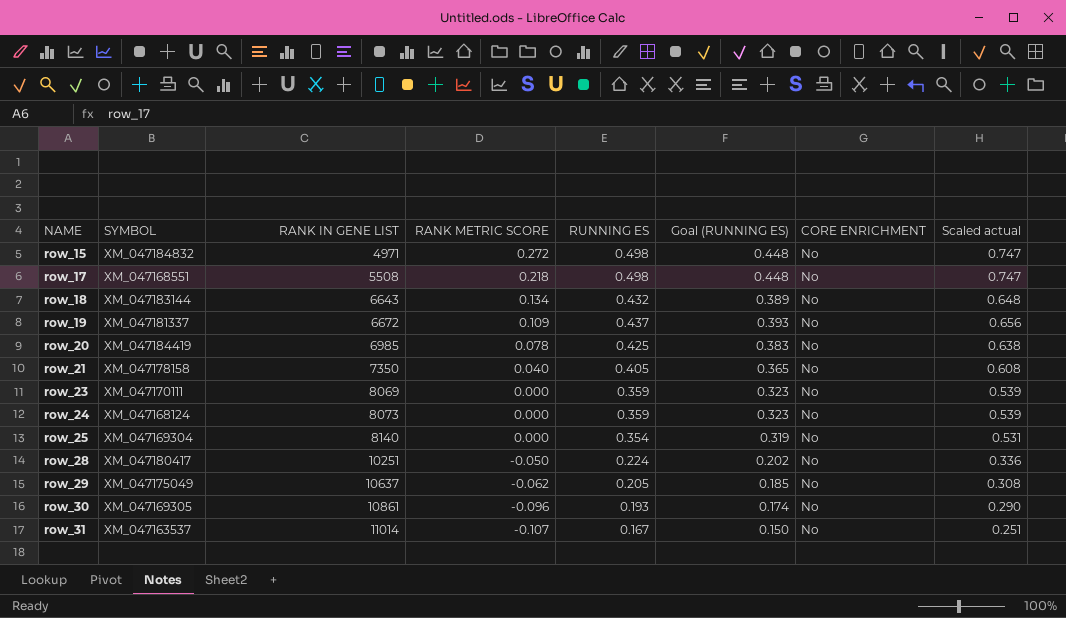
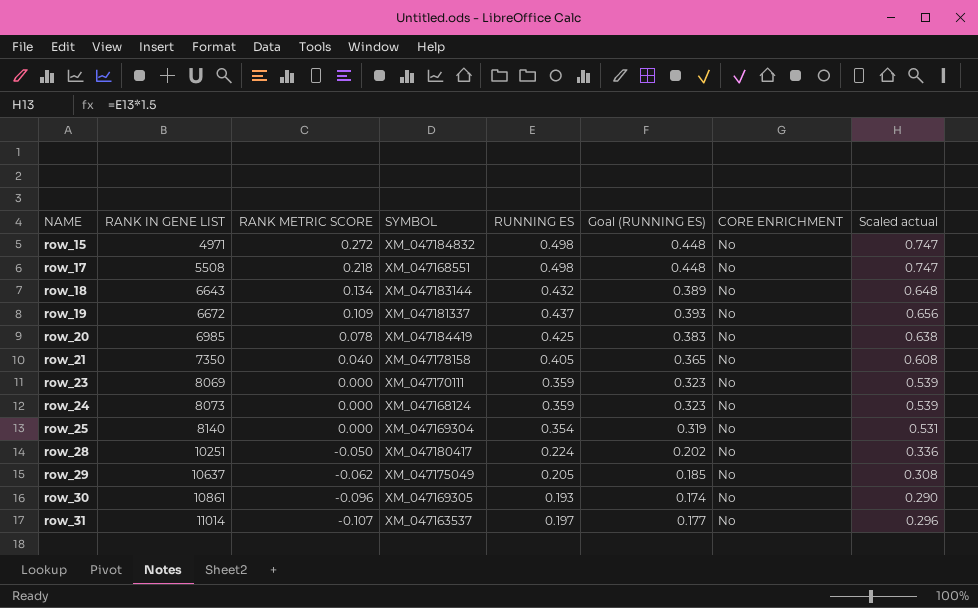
column SYMBOL | position: 2 -> 4
row_31 | RUNNING ES: 0.167 -> 0.197
row_31 | Goal (RUNNING ES): 0.150 -> 0.177
row_31 | Scaled actual: 0.251 -> 0.296

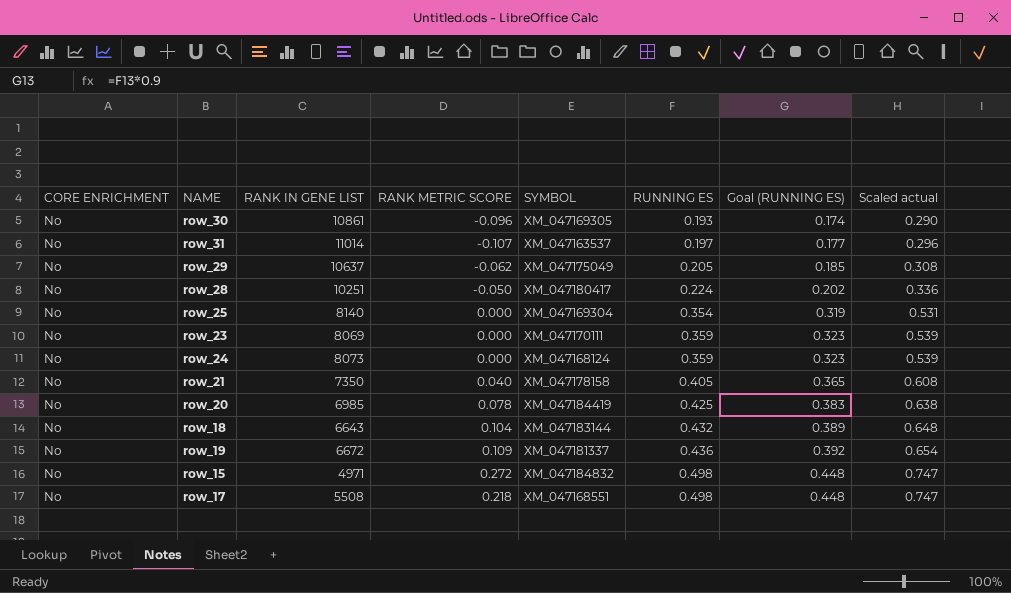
row order: NAME ascending -> RUNNING ES ascending
column CORE ENRICHMENT | position: 7 -> 1
row_18 | RANK METRIC SCORE: 0.134 -> 0.104
row_19 | RUNNING ES: 0.437 -> 0.436
row_19 | Goal (RUNNING ES): 0.393 -> 0.392
row_19 | Scaled actual: 0.656 -> 0.654

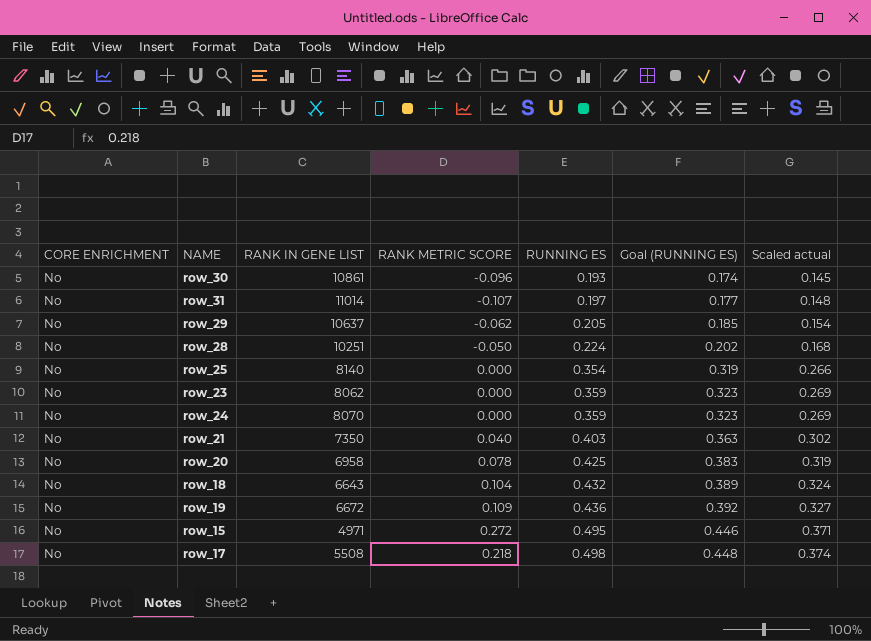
column SYMBOL | position: 5 -> none
column Scaled actual | formula: [RUNNING ES] * 1.5 -> [RUNNING ES] * 0.75
row_23 | RANK IN GENE LIST: 8069 -> 8062
row_24 | RANK IN GENE LIST: 8073 -> 8070
row_21 | RUNNING ES: 0.405 -> 0.403
row_21 | Goal (RUNNING ES): 0.365 -> 0.363
row_20 | RANK IN GENE LIST: 6985 -> 6958
row_15 | RUNNING ES: 0.498 -> 0.495
row_15 | Goal (RUNNING ES): 0.448 -> 0.446

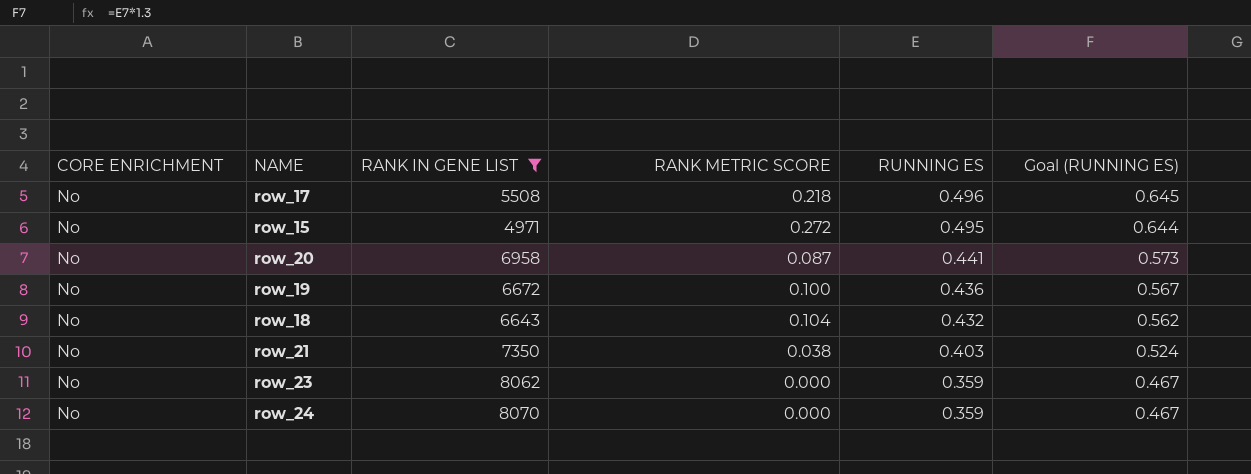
filter: none -> RANK IN GENE LIST <= 8070
row order: RUNNING ES ascending -> RUNNING ES descending
column Scaled actual | formula: [RUNNING ES] * 0.75 -> none
column Goal (RUNNING ES) | formula: [RUNNING ES] * 0.9 -> [RUNNING ES] * 1.3
row_17 | RUNNING ES: 0.498 -> 0.496
row_20 | RANK METRIC SCORE: 0.078 -> 0.087
row_20 | RUNNING ES: 0.425 -> 0.441
row_19 | RANK METRIC SCORE: 0.109 -> 0.100
row_21 | RANK METRIC SCORE: 0.040 -> 0.038

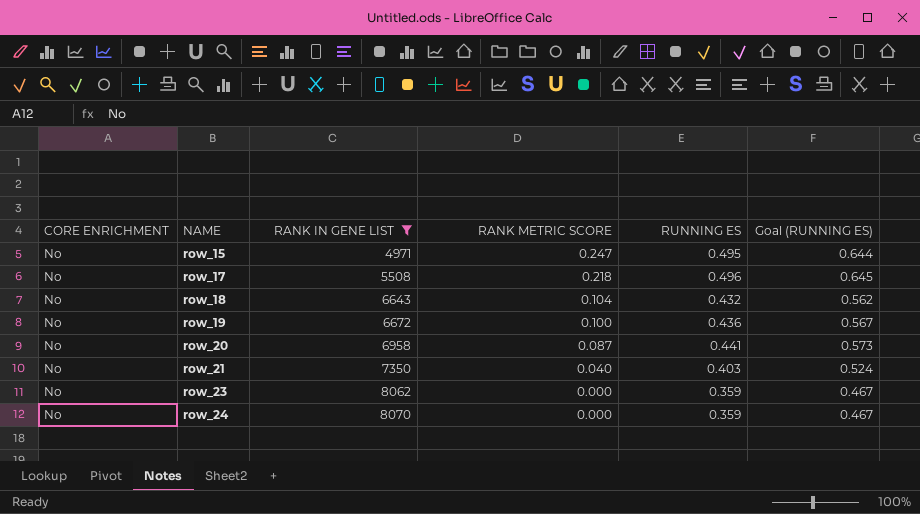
row order: RUNNING ES descending -> NAME ascending
row_15 | RANK METRIC SCORE: 0.272 -> 0.247
row_21 | RANK METRIC SCORE: 0.038 -> 0.040

